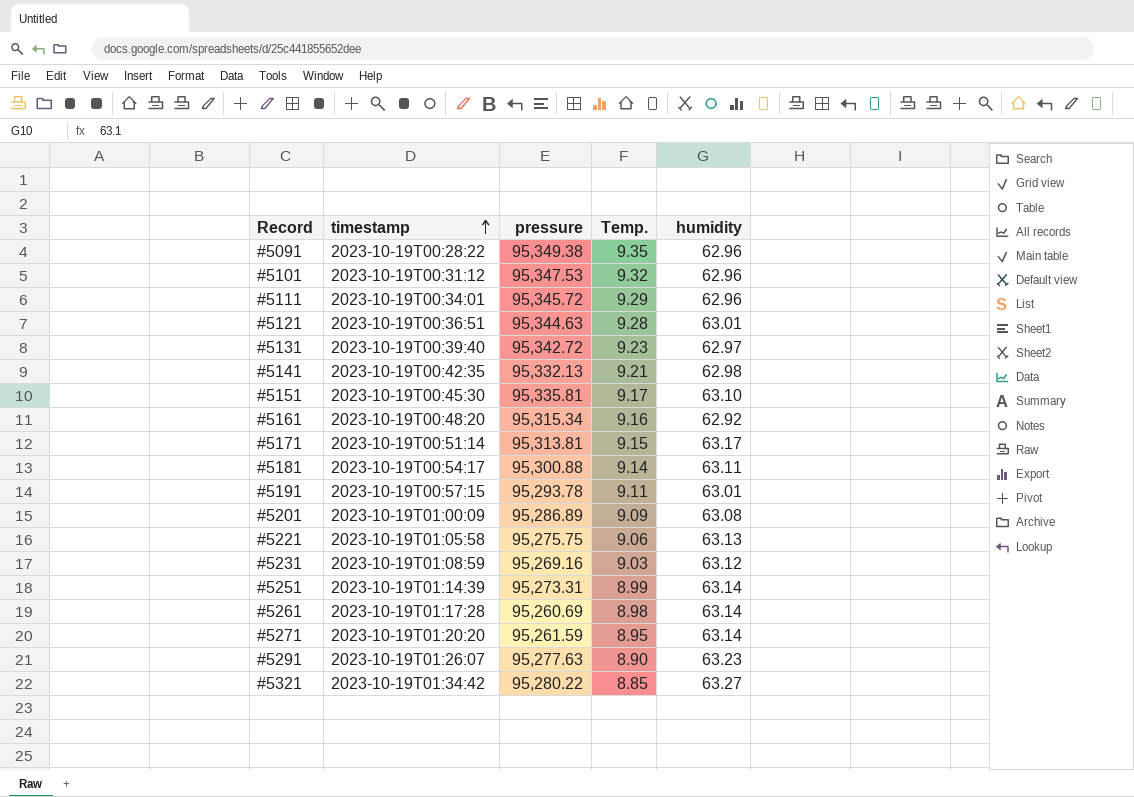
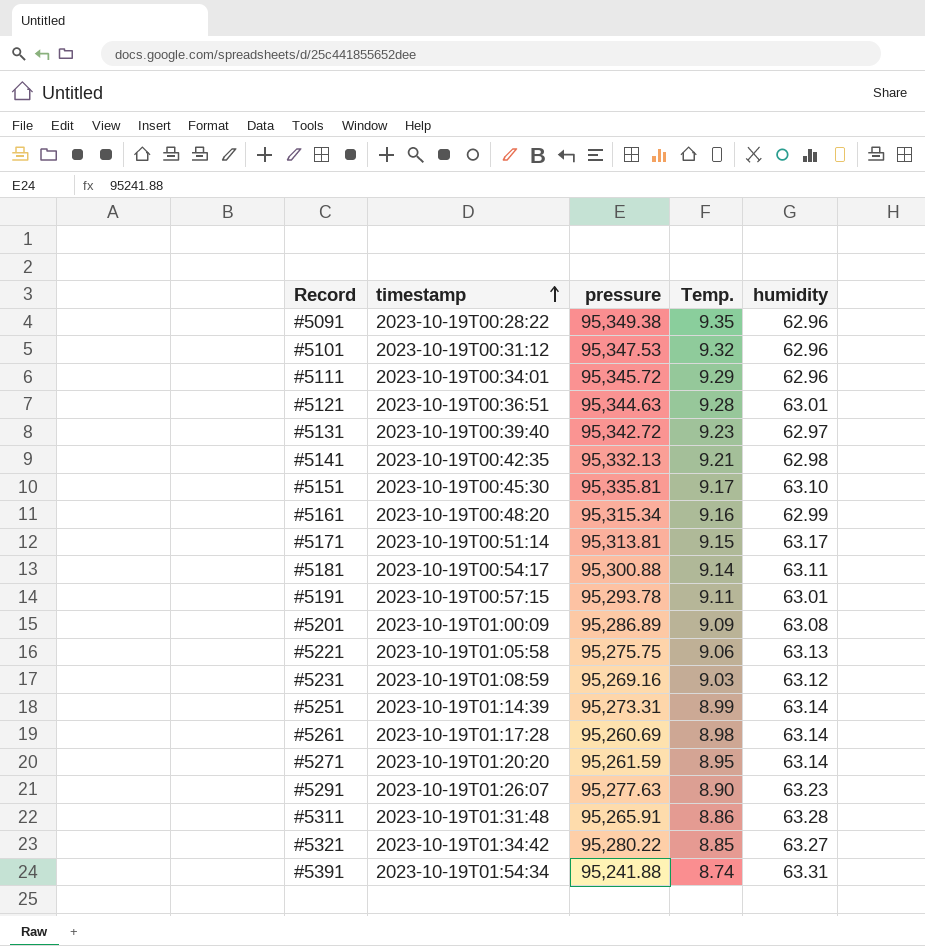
#5161 | humidity: 62.92 -> 62.99
row #5311: none -> 2023-10-19T01:31:48 | 95,265.91 | 8.86 | 63.28
row #5391: none -> 2023-10-19T01:54:34 | 95,241.88 | 8.74 | 63.31

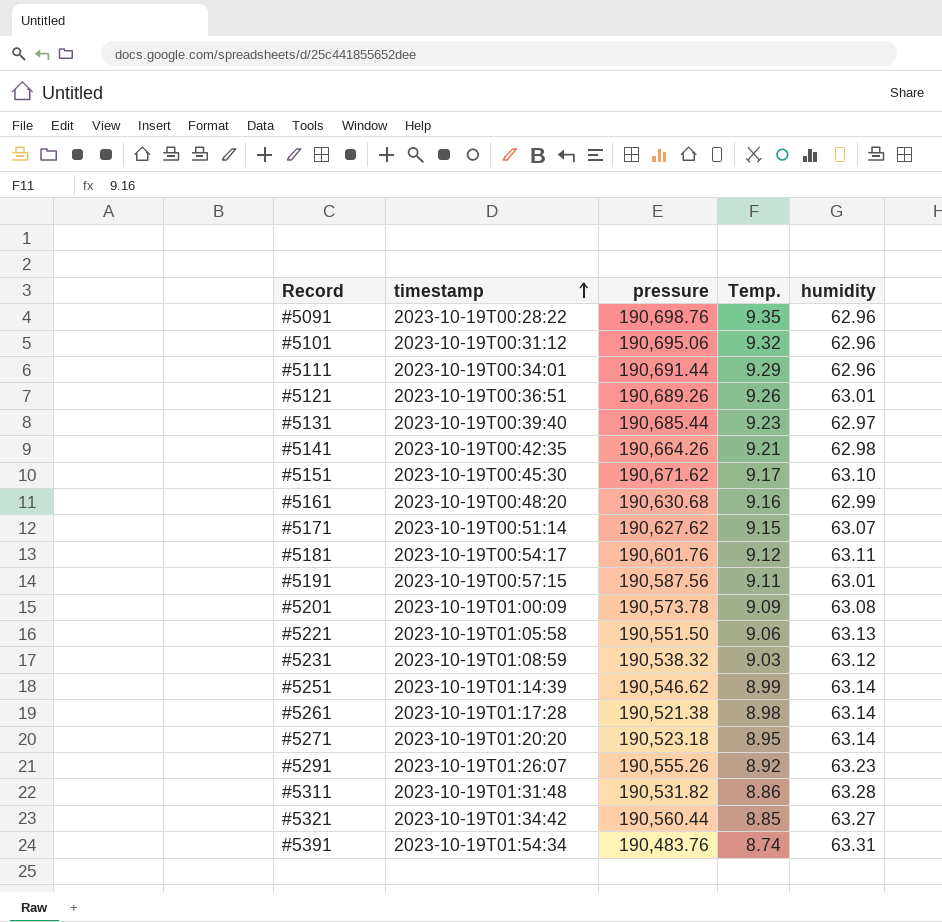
#5091 | pressure: 95,349.38 -> 190,698.76
#5101 | pressure: 95,347.53 -> 190,695.06
#5111 | pressure: 95,345.72 -> 190,691.44
#5121 | pressure: 95,344.63 -> 190,689.26
#5121 | Temp.: 9.28 -> 9.26
#5131 | pressure: 95,342.72 -> 190,685.44
#5141 | pressure: 95,332.13 -> 190,664.26
#5151 | pressure: 95,335.81 -> 190,671.62
#5161 | pressure: 95,315.34 -> 190,630.68
#5171 | pressure: 95,313.81 -> 190,627.62
#5171 | humidity: 63.17 -> 63.07
#5181 | pressure: 95,300.88 -> 190,601.76
#5181 | Temp.: 9.14 -> 9.12
#5191 | pressure: 95,293.78 -> 190,587.56
#5201 | pressure: 95,286.89 -> 190,573.78
#5221 | pressure: 95,275.75 -> 190,551.50
#5231 | pressure: 95,269.16 -> 190,538.32
#5251 | pressure: 95,273.31 -> 190,546.62
#5261 | pressure: 95,260.69 -> 190,521.38
#5271 | pressure: 95,261.59 -> 190,523.18
#5291 | pressure: 95,277.63 -> 190,555.26
#5291 | Temp.: 8.90 -> 8.92
#5311 | pressure: 95,265.91 -> 190,531.82
#5321 | pressure: 95,280.22 -> 190,560.44
#5391 | pressure: 95,241.88 -> 190,483.76

